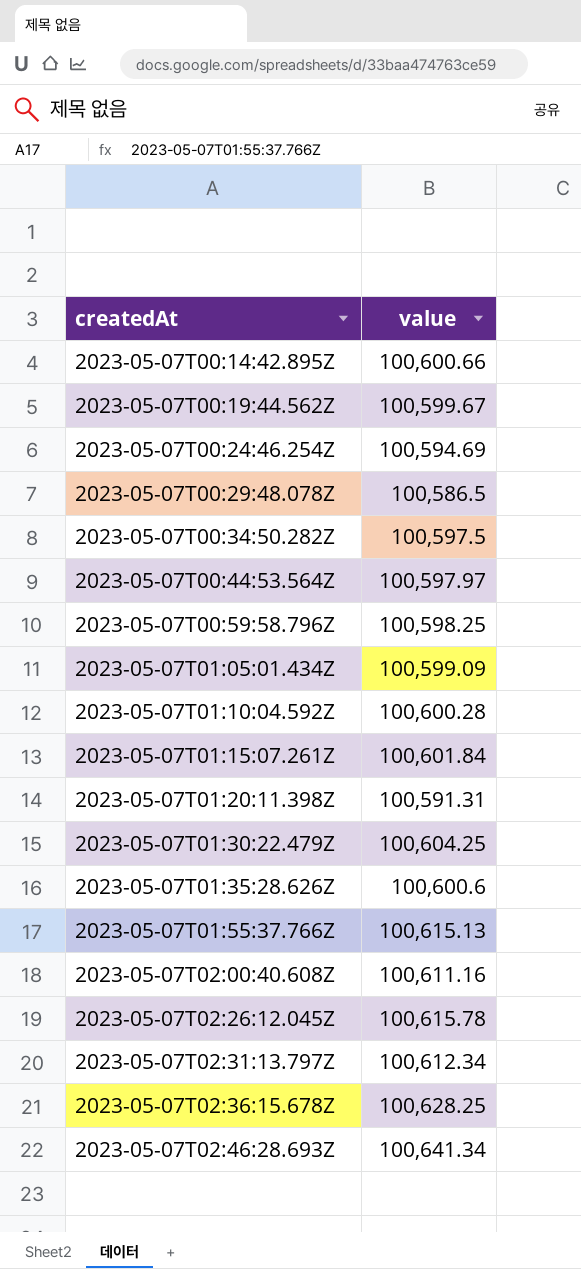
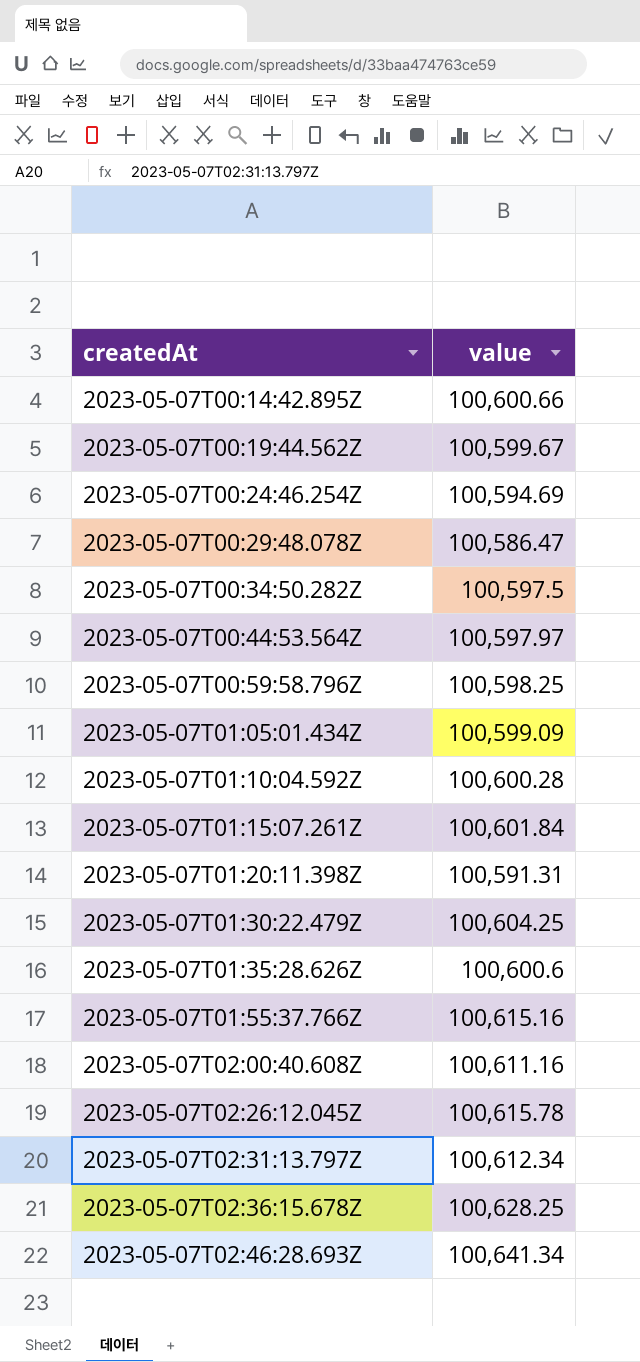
2023-05-07T00:29:48.078Z | value: 100,586.5 -> 100,586.47
2023-05-07T01:55:37.766Z | value: 100,615.13 -> 100,615.16

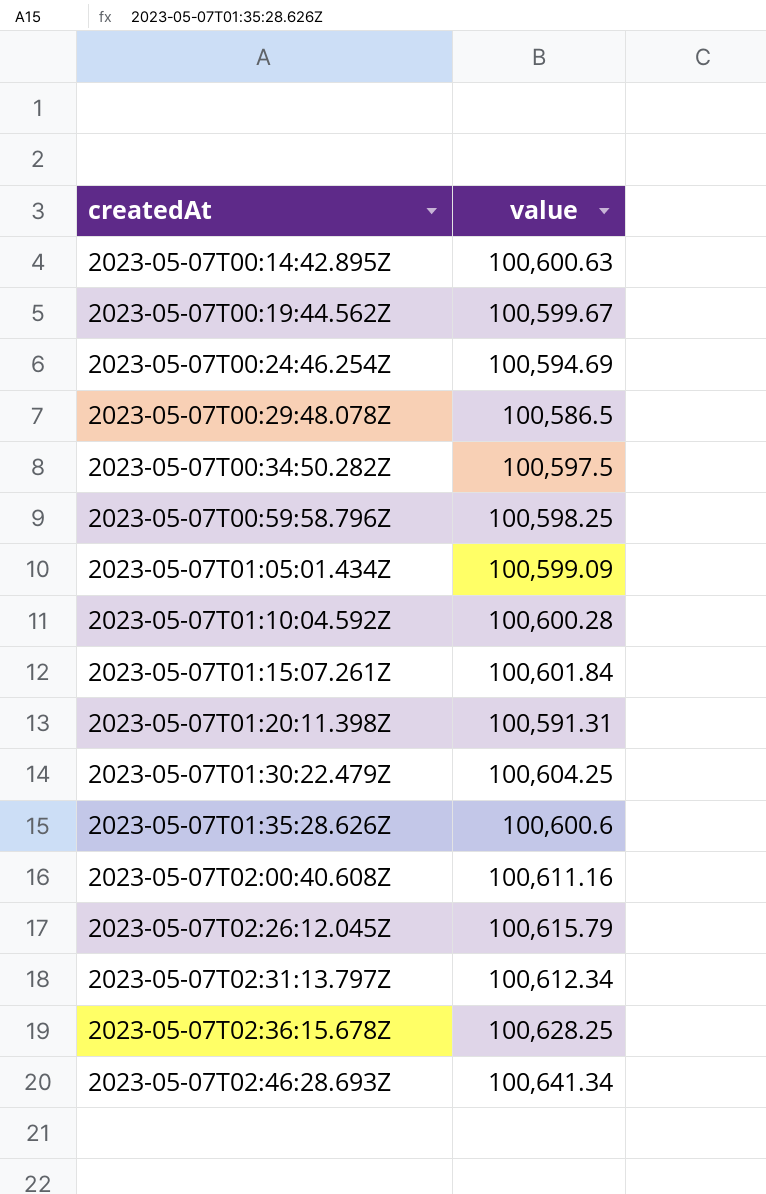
row 2023-05-07T00:44:53.564Z: 100,597.97 -> none
row 2023-05-07T01:55:37.766Z: 100,615.16 -> none
2023-05-07T00:14:42.895Z | value: 100,600.66 -> 100,600.63
2023-05-07T00:29:48.078Z | value: 100,586.47 -> 100,586.5
2023-05-07T02:26:12.045Z | value: 100,615.78 -> 100,615.79

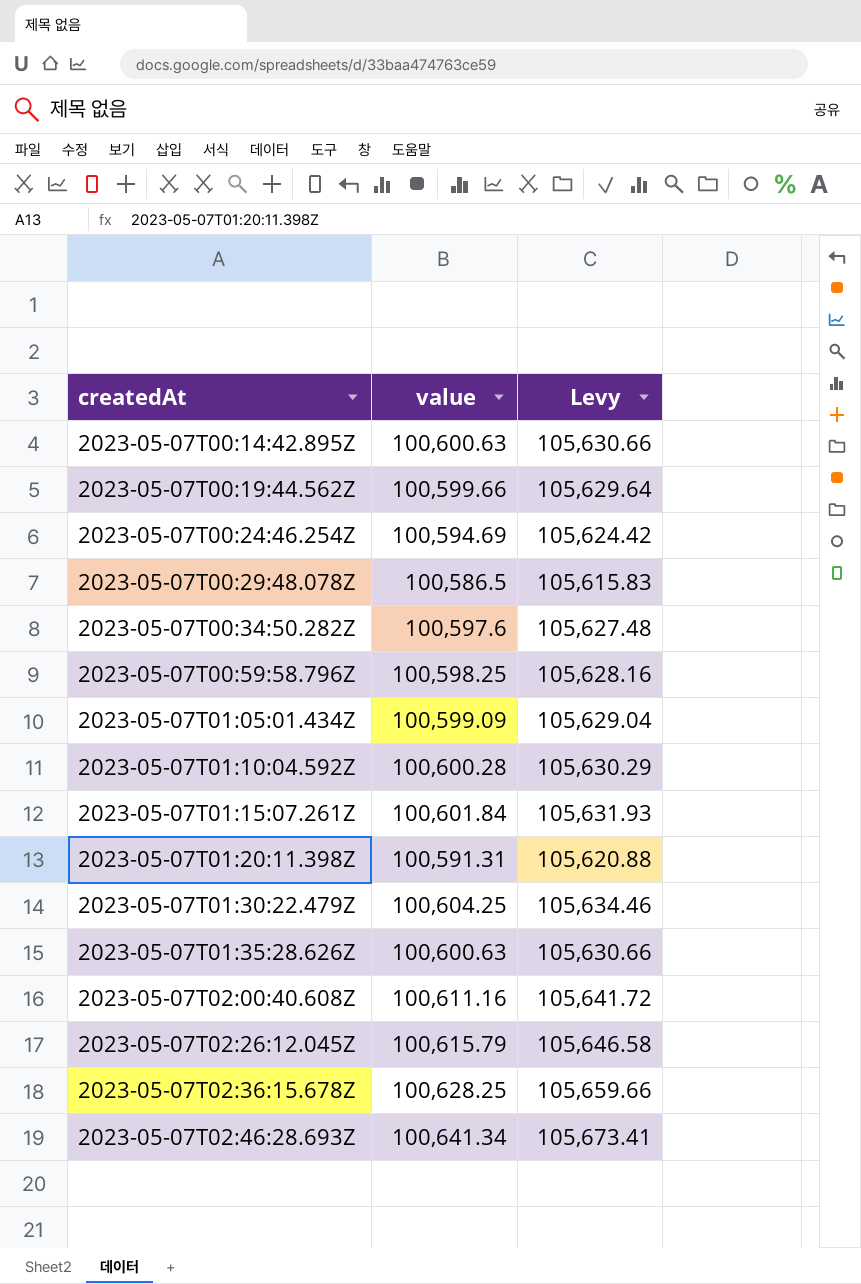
column Levy | formula: none -> [value] * 1.05
row 2023-05-07T02:31:13.797Z: 100,612.34 -> none
2023-05-07T00:19:44.562Z | value: 100,599.67 -> 100,599.66
2023-05-07T00:34:50.282Z | value: 100,597.5 -> 100,597.6
2023-05-07T01:35:28.626Z | value: 100,600.6 -> 100,600.63

